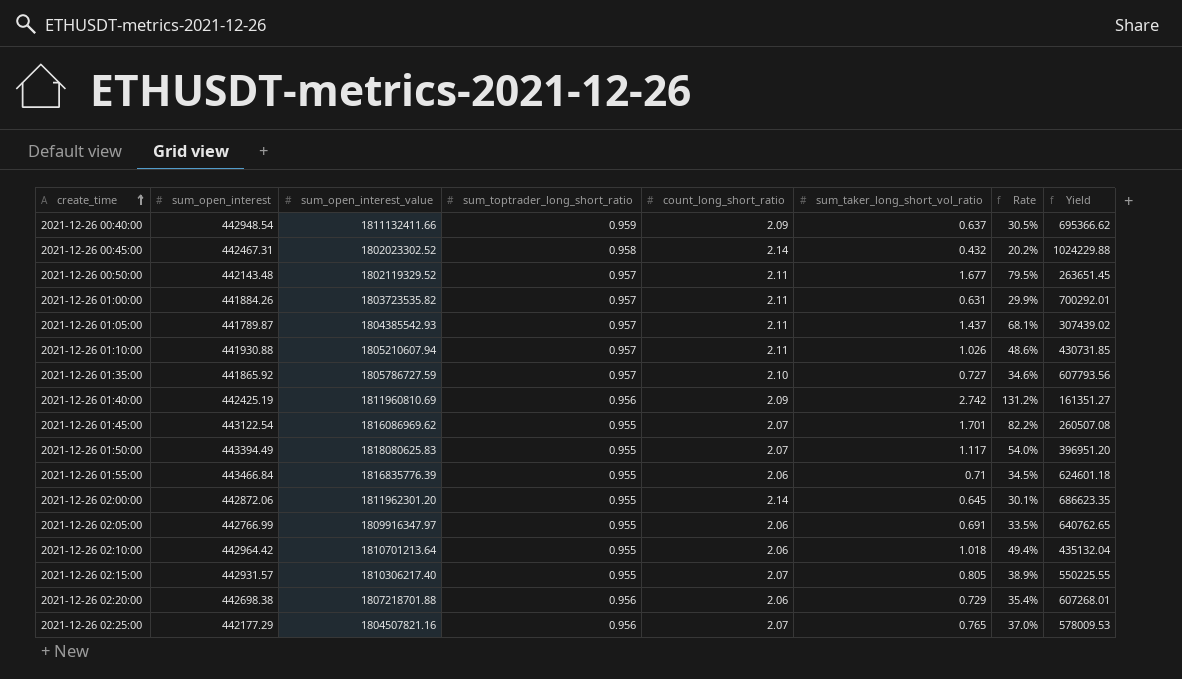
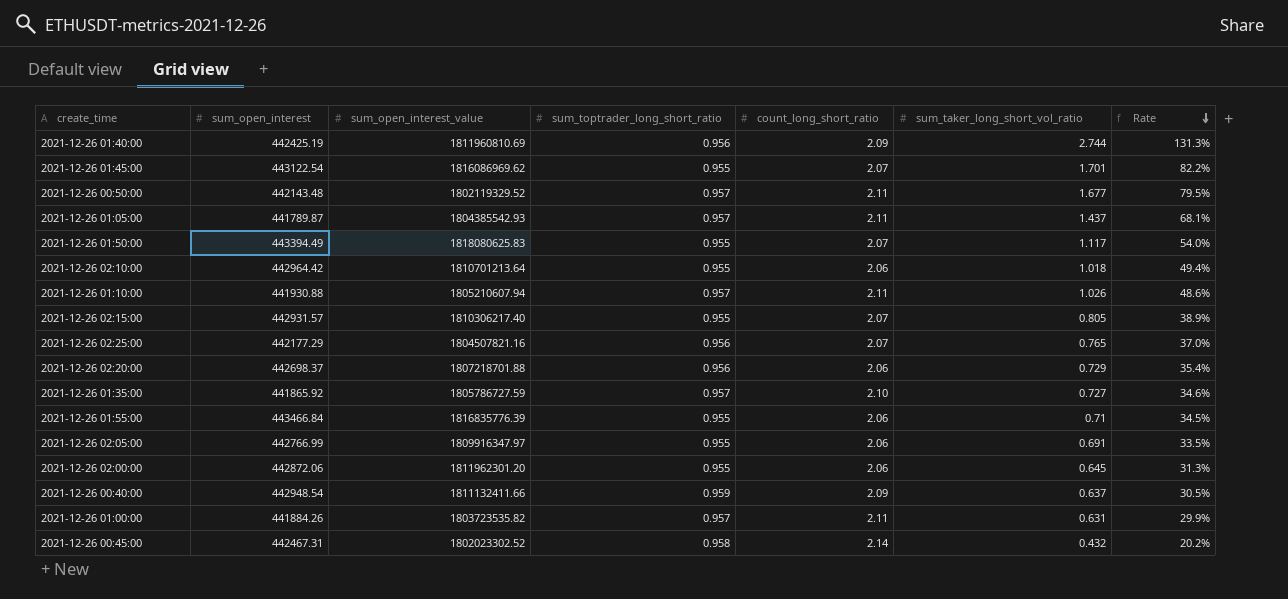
row order: create_time ascending -> Rate descending
column Yield | formula: [sum_open_interest] / [sum_taker_long_short_vol_ratio] -> none
2021-12-26 01:40:00 | sum_taker_long_short_vol_ratio: 2.742 -> 2.744
2021-12-26 01:40:00 | Rate: 131.2% -> 131.3%
2021-12-26 02:20:00 | sum_open_interest: 442698.38 -> 442698.37
2021-12-26 02:00:00 | count_long_short_ratio: 2.14 -> 2.06
2021-12-26 02:00:00 | Rate: 30.1% -> 31.3%

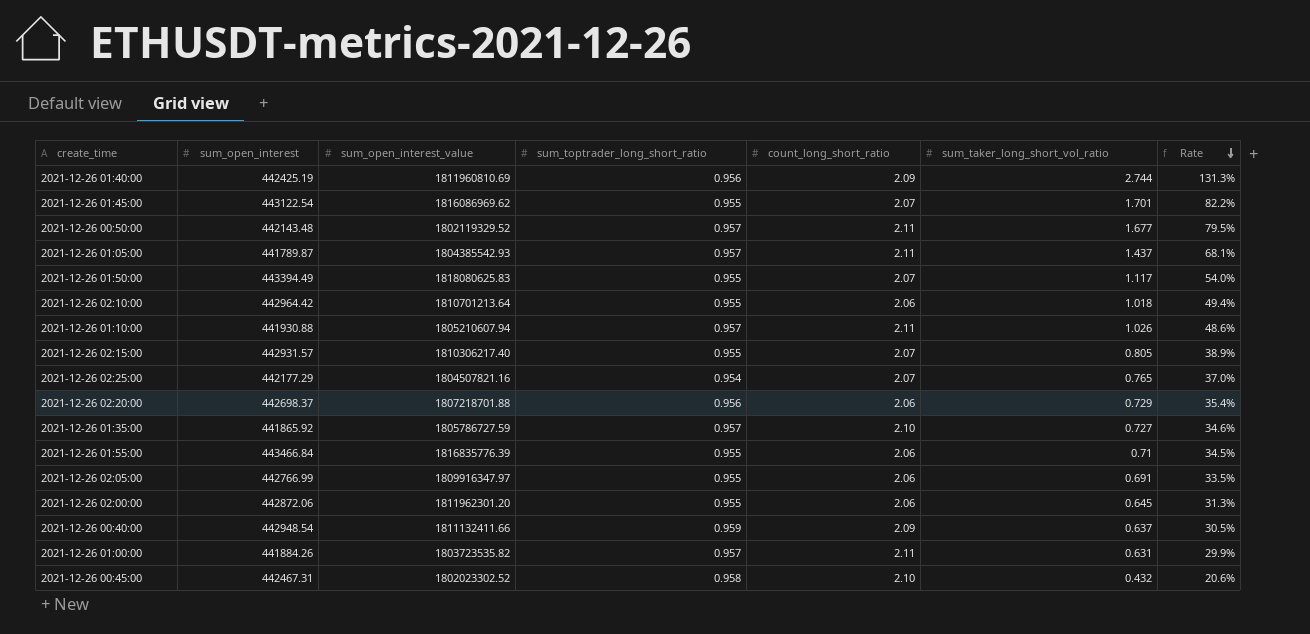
2021-12-26 02:25:00 | sum_toptrader_long_short_ratio: 0.956 -> 0.954
2021-12-26 00:45:00 | count_long_short_ratio: 2.14 -> 2.10
2021-12-26 00:45:00 | Rate: 20.2% -> 20.6%

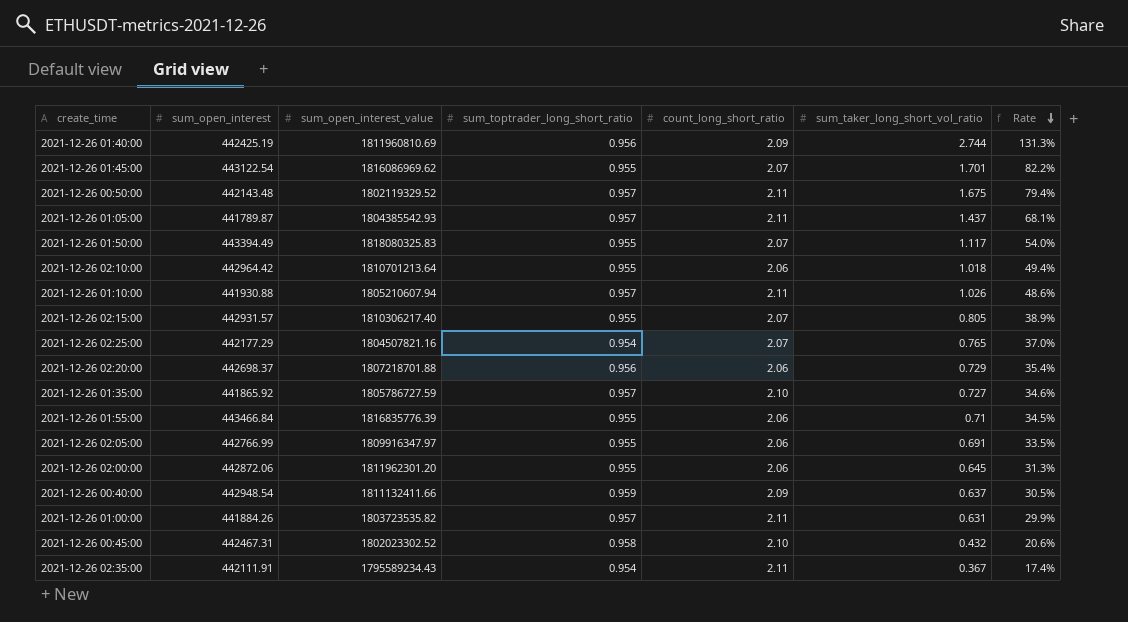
2021-12-26 00:50:00 | sum_taker_long_short_vol_ratio: 1.677 -> 1.675
2021-12-26 00:50:00 | Rate: 79.5% -> 79.4%
2021-12-26 01:50:00 | sum_open_interest_value: 1818080625.83 -> 1818080325.83
row 2021-12-26 02:35:00: none -> 442111.91 | 1795589234.43 | 0.954 | 2.11 | 0.367 | 17.4%

